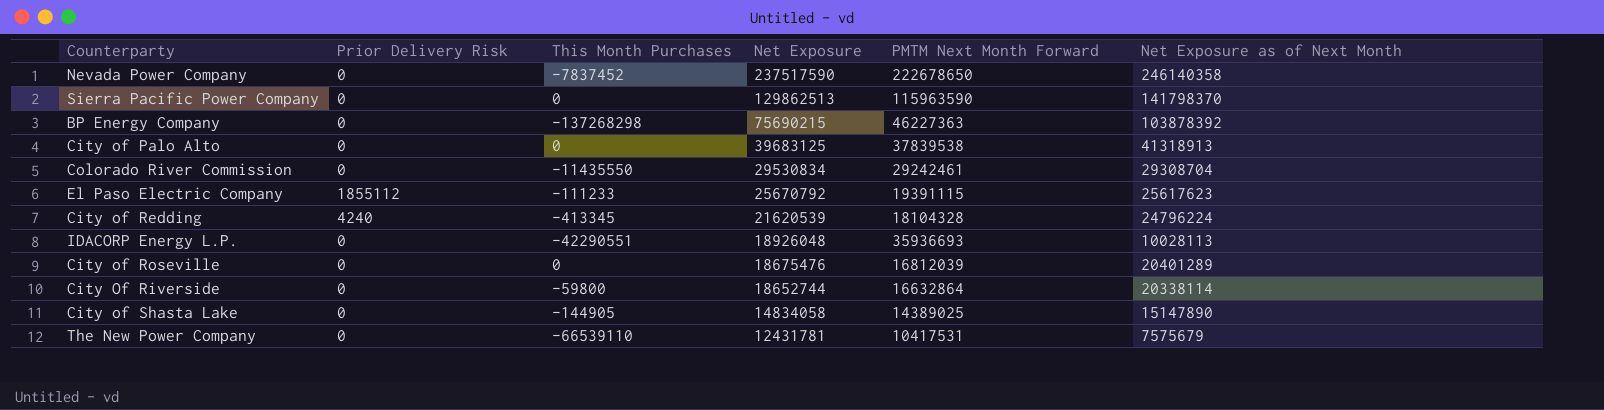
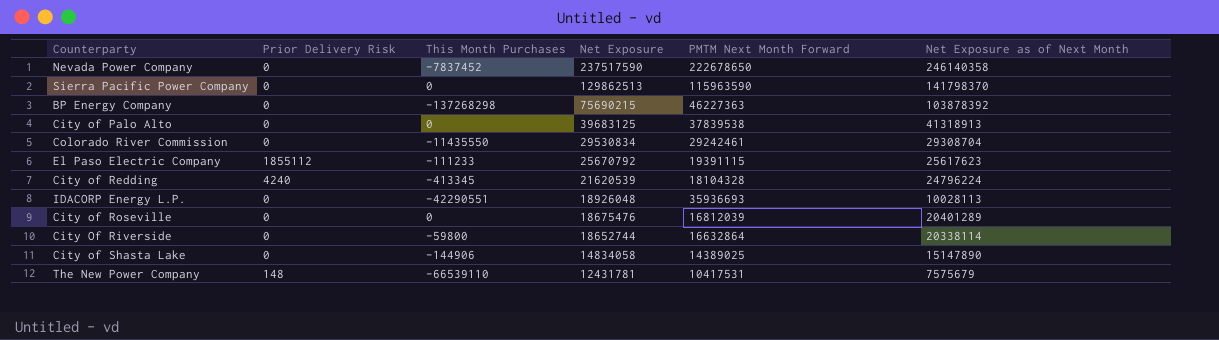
City of Shasta Lake | This Month Purchases: -144905 -> -144906
The New Power Company | Prior Delivery Risk: 0 -> 148

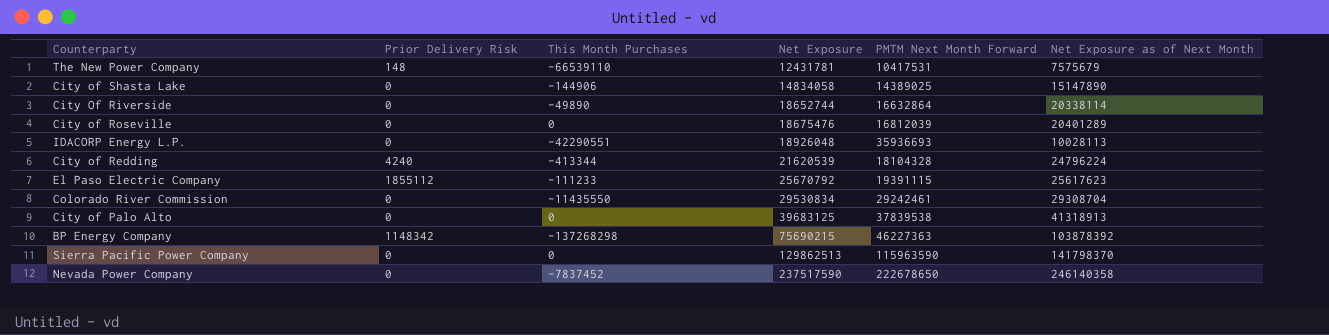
row order: Net Exposure descending -> Net Exposure ascending
City Of Riverside | This Month Purchases: -59800 -> -49890
City of Redding | This Month Purchases: -413345 -> -413344
BP Energy Company | Prior Delivery Risk: 0 -> 1148342

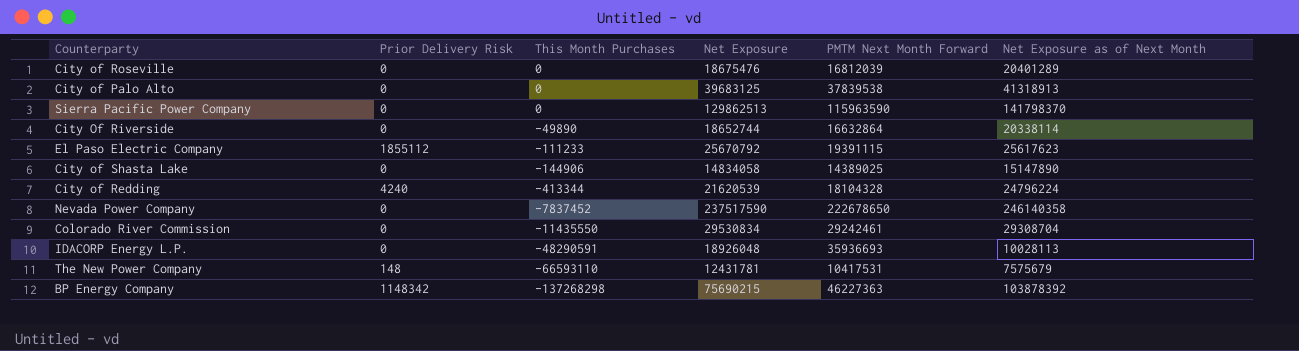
row order: Net Exposure ascending -> This Month Purchases descending
IDACORP Energy L.P. | This Month Purchases: -42290551 -> -48290591
The New Power Company | This Month Purchases: -66539110 -> -66593110

